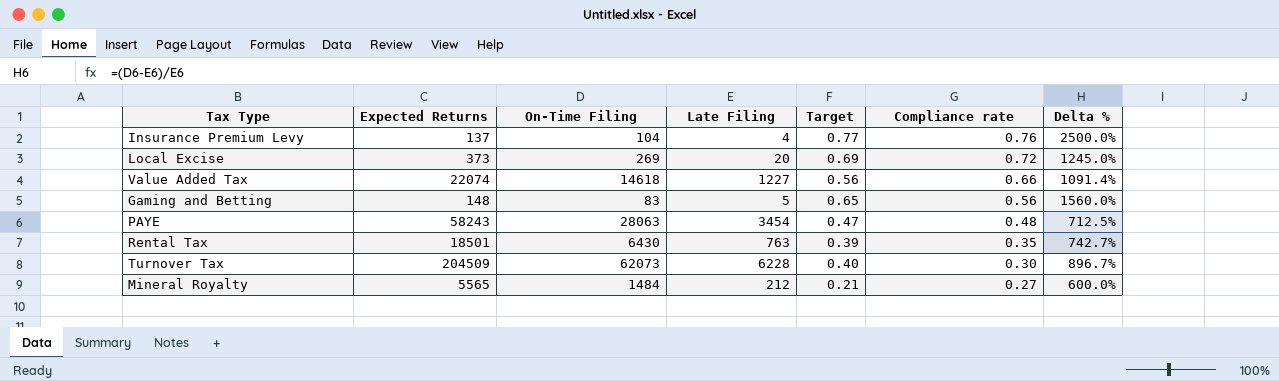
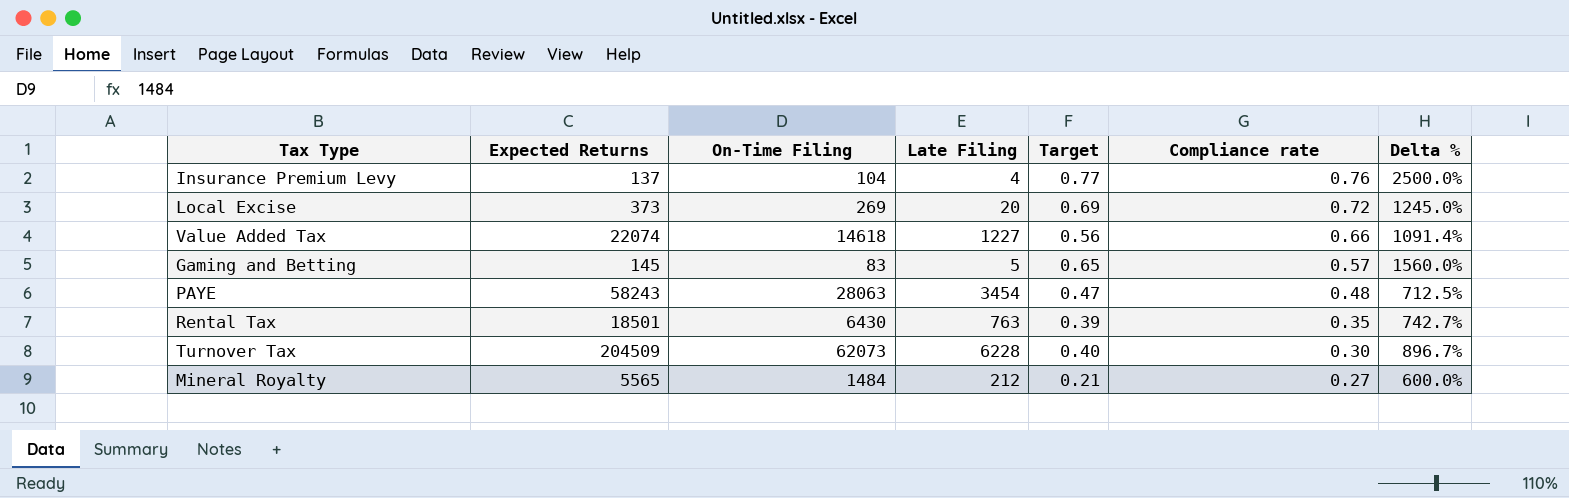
Gaming and Betting | Expected Returns: 148 -> 145
Gaming and Betting | Compliance rate: 0.56 -> 0.57

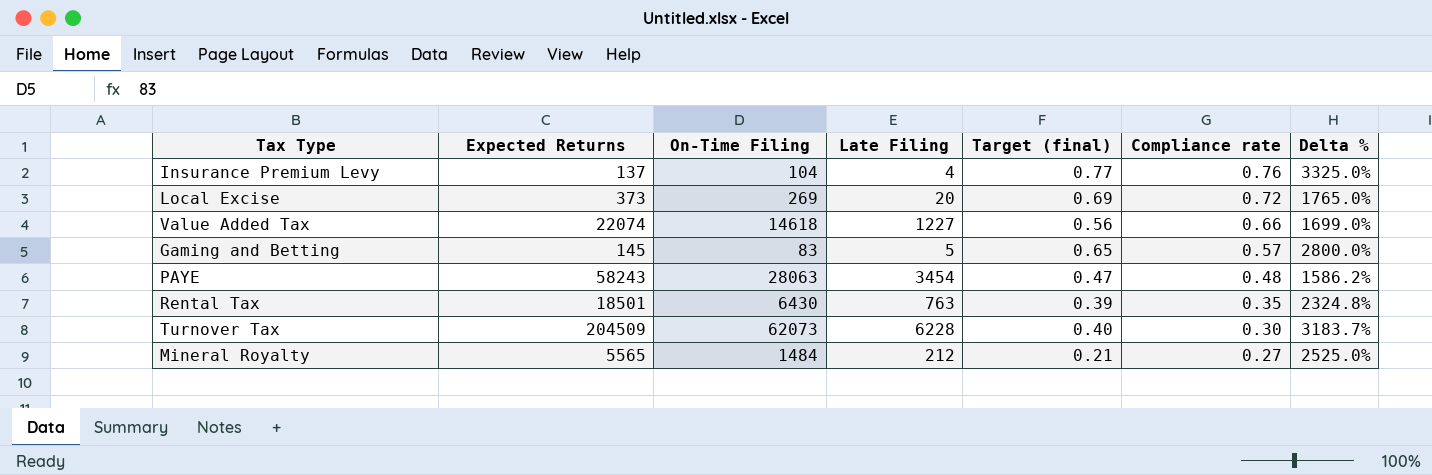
column name: Target -> Target (final)
column Delta % | formula: ([On-Time Filing] - [Late Filing]) / [Late Filing] -> ([Expected Returns] - [Late Filing]) / [Late Filing]

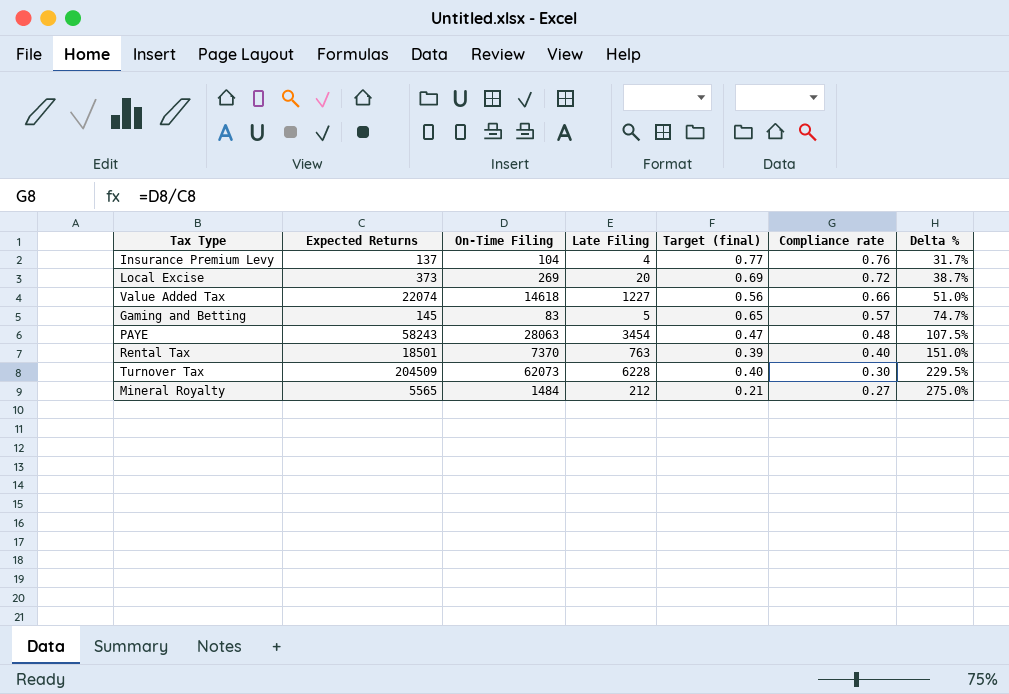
column Delta % | formula: ([Expected Returns] - [Late Filing]) / [Late Filing] -> ([Expected Returns] - [On-Time Filing]) / [On-Time Filing]
Rental Tax | On-Time Filing: 6430 -> 7370
Rental Tax | Compliance rate: 0.35 -> 0.40

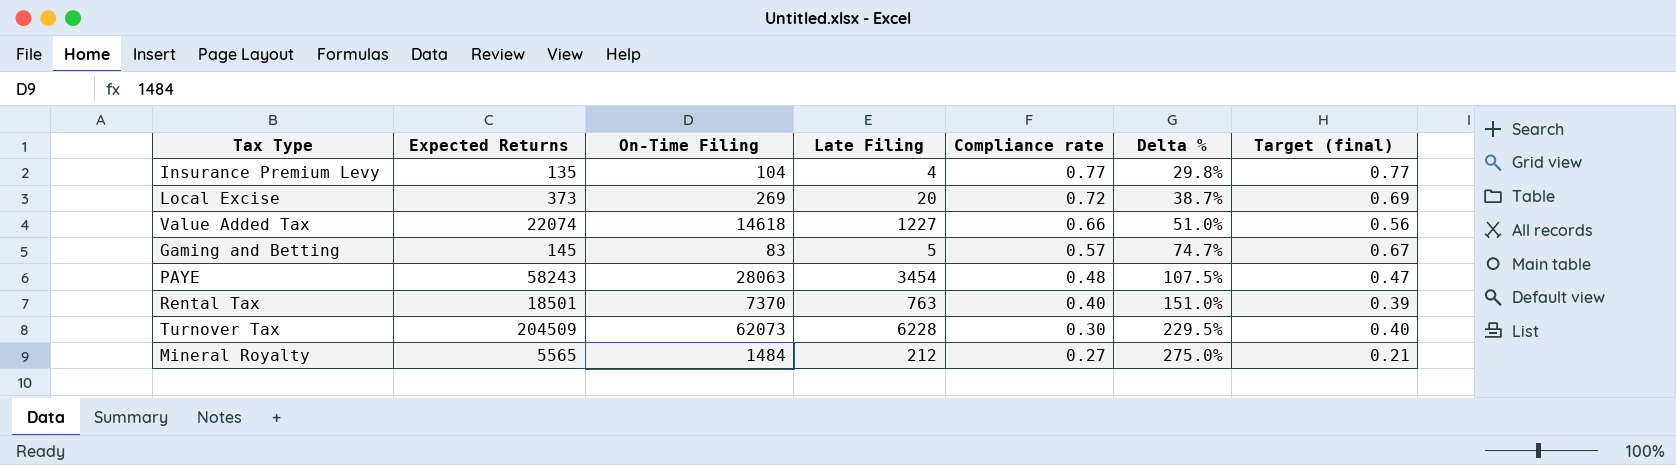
column Target (final) | position: 5 -> 7
Insurance Premium Levy | Expected Returns: 137 -> 135
Insurance Premium Levy | Compliance rate: 0.76 -> 0.77
Insurance Premium Levy | Delta %: 31.7% -> 29.8%
Gaming and Betting | Target (final): 0.65 -> 0.67

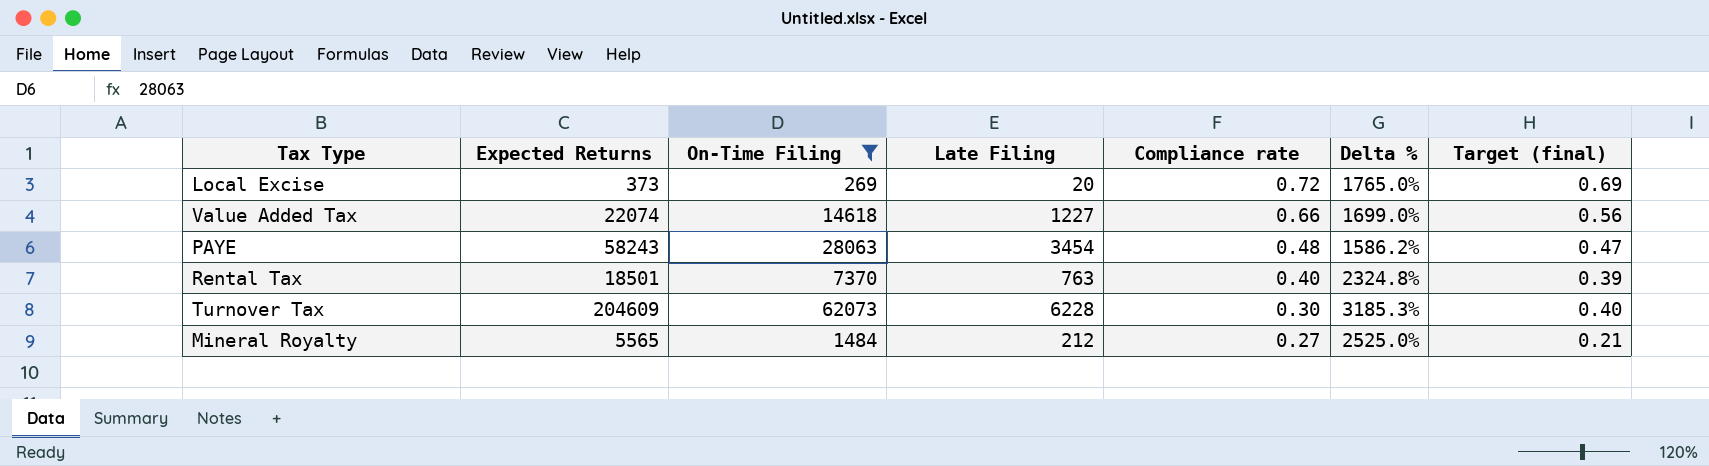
filter: none -> On-Time Filing >= 269
column Delta % | formula: ([Expected Returns] - [On-Time Filing]) / [On-Time Filing] -> ([Expected Returns] - [Late Filing]) / [Late Filing]
Turnover Tax | Expected Returns: 204509 -> 204609

